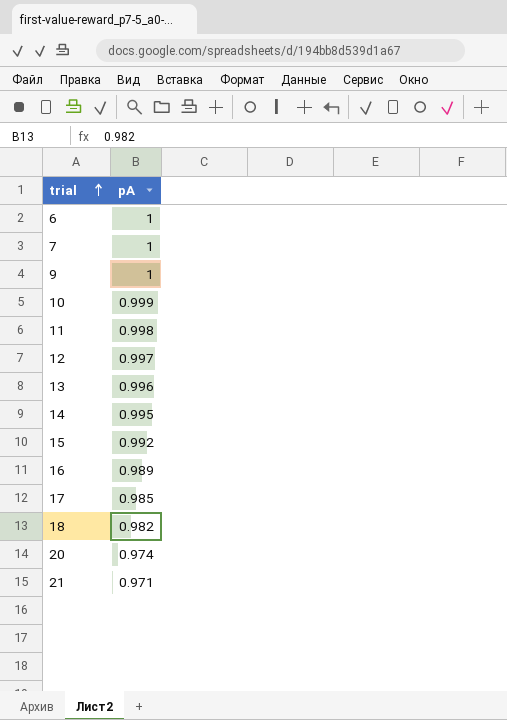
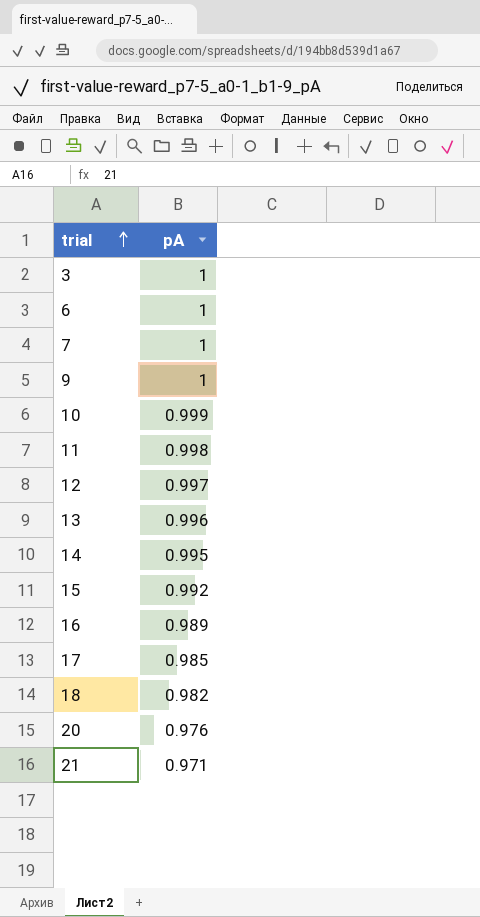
row 3: none -> 1
20 | pA: 0.974 -> 0.976

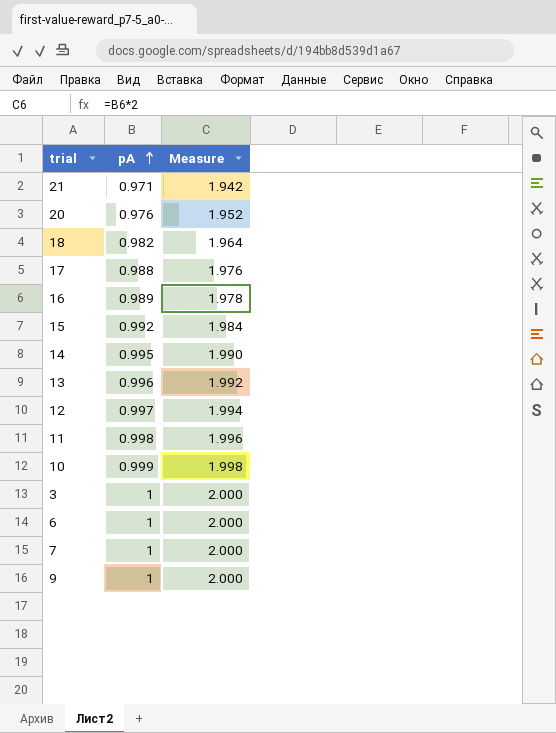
row order: trial ascending -> pA ascending
column Measure | formula: none -> [pA] * 2
17 | pA: 0.985 -> 0.988

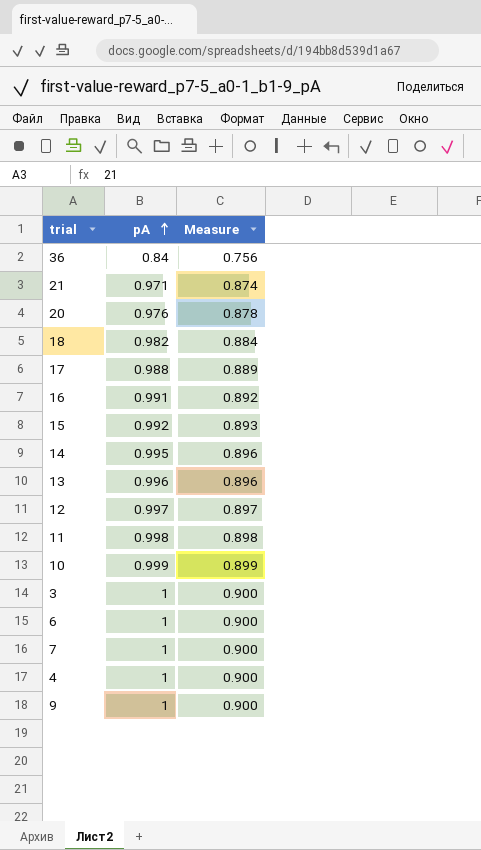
column Measure | formula: [pA] * 2 -> [pA] * 0.9
row 36: none -> 0.84 | 0.756
16 | pA: 0.989 -> 0.991
row 4: none -> 1 | 0.900

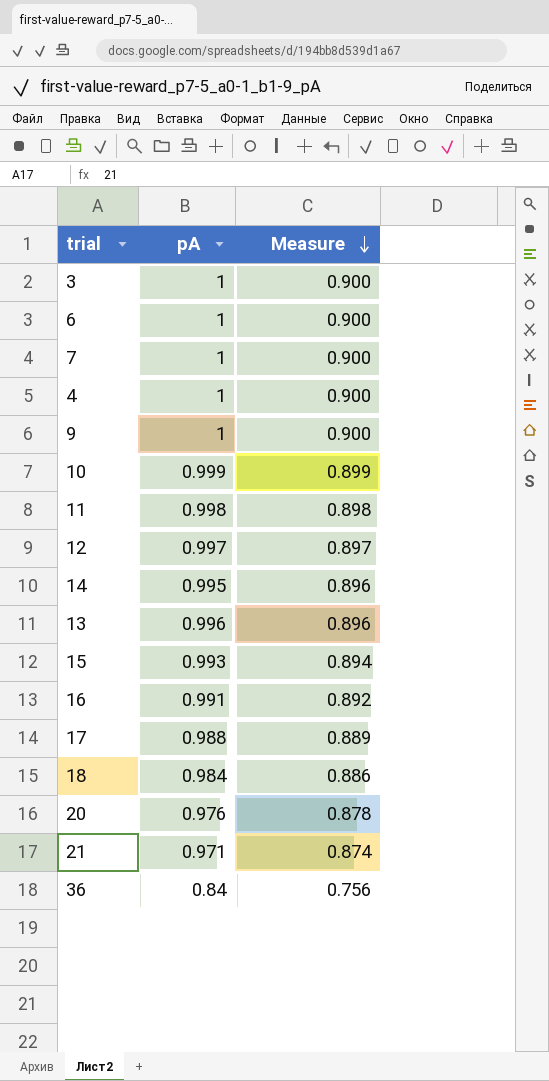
row order: pA ascending -> Measure descending
15 | pA: 0.992 -> 0.993
15 | Measure: 0.893 -> 0.894
18 | pA: 0.982 -> 0.984
18 | Measure: 0.884 -> 0.886

